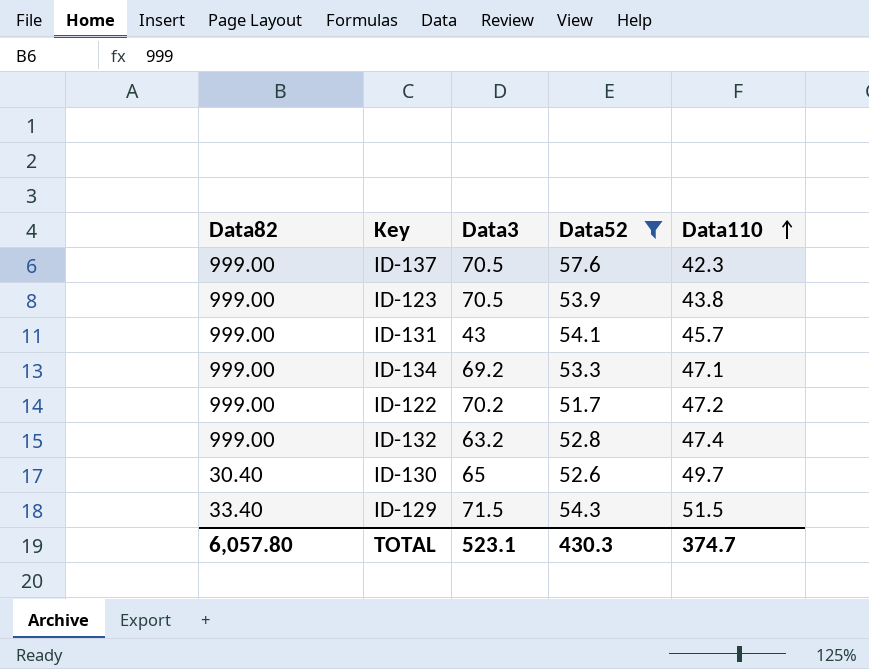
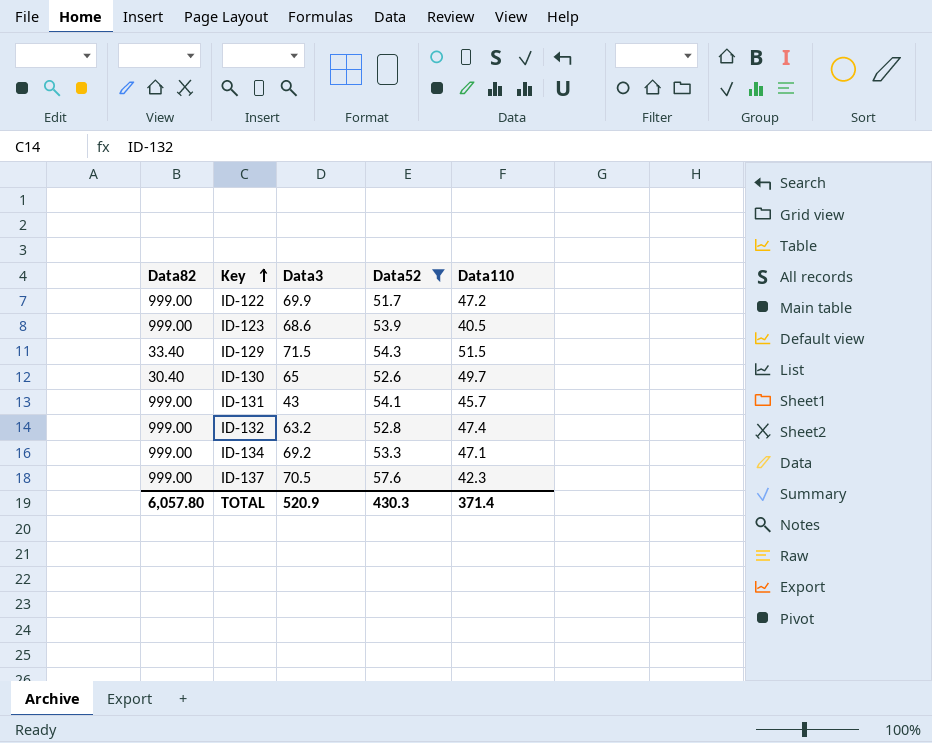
row order: Data110 ascending -> Key ascending
ID-122 | Data3: 70.2 -> 69.9
ID-123 | Data3: 70.5 -> 68.6
ID-123 | Data110: 43.8 -> 40.5
TOTAL | Data3: 523.1 -> 520.9
TOTAL | Data110: 374.7 -> 371.4

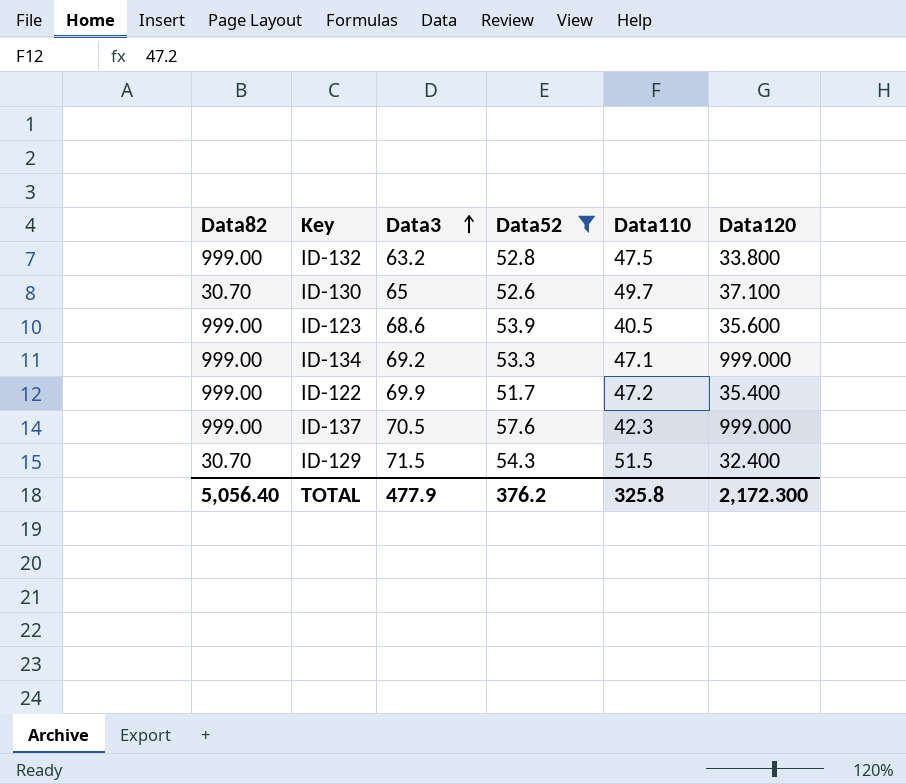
row order: Key ascending -> Data3 ascending
column Data120 | position: none -> 6
row ID-131: 999.00 | 43 | 54.1 | 45.7 -> none
ID-132 | Data110: 47.4 -> 47.5
ID-130 | Data82: 30.40 -> 30.70
ID-129 | Data82: 33.40 -> 30.70
TOTAL | Data82: 6,057.80 -> 5,056.40
TOTAL | Data3: 520.9 -> 477.9
TOTAL | Data52: 430.3 -> 376.2
TOTAL | Data110: 371.4 -> 325.8

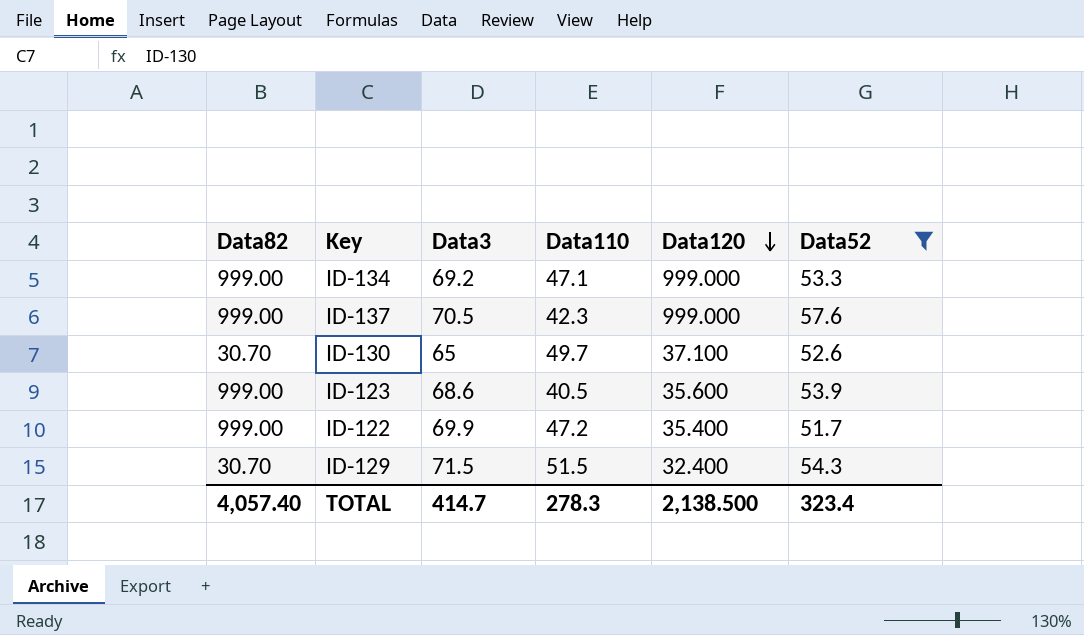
row order: Data3 ascending -> Data120 descending
column Data52 | position: 4 -> 6
row ID-132: 999.00 | 63.2 | 52.8 | 47.5 | 33.800 -> none
TOTAL | Data82: 5,056.40 -> 4,057.40
TOTAL | Data3: 477.9 -> 414.7
TOTAL | Data110: 325.8 -> 278.3
TOTAL | Data120: 2,172.300 -> 2,138.500
TOTAL | Data52: 376.2 -> 323.4

